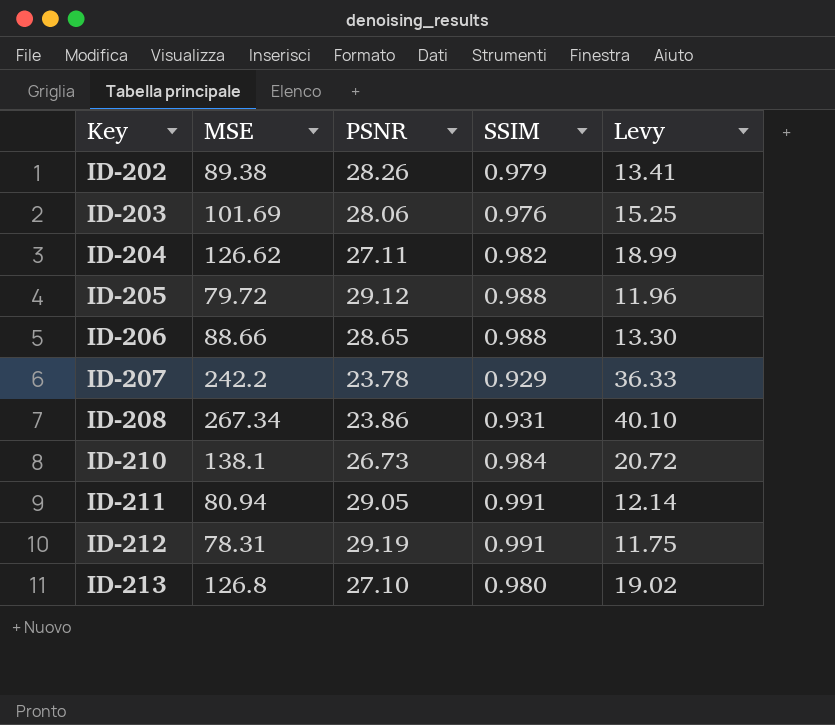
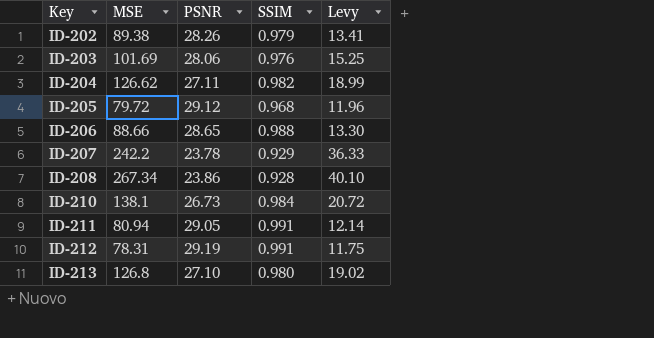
ID-205 | SSIM: 0.988 -> 0.968
ID-208 | SSIM: 0.931 -> 0.928

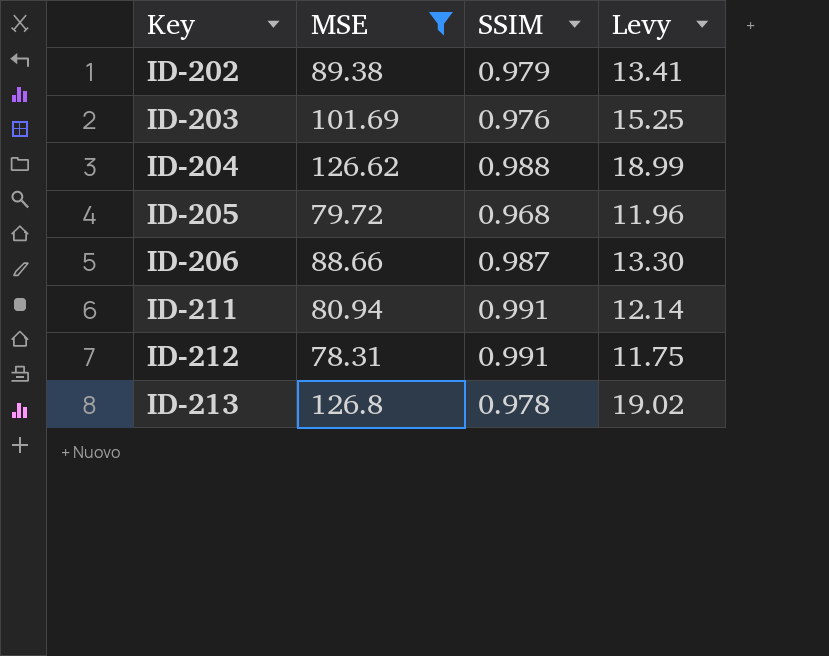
filter: none -> MSE <= 126.8
column PSNR | position: 3 -> none
ID-204 | SSIM: 0.982 -> 0.988
ID-206 | SSIM: 0.988 -> 0.987
ID-213 | SSIM: 0.980 -> 0.978

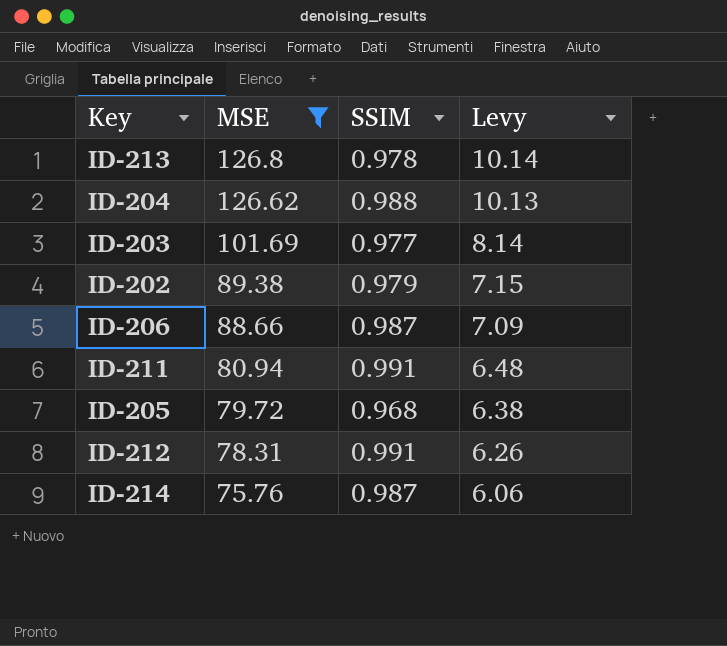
row order: Key ascending -> MSE descending
column Levy | formula: [MSE] * 0.15 -> [MSE] * 0.08
ID-203 | SSIM: 0.976 -> 0.977
row ID-214: none -> 75.76 | 0.987 | 6.06

